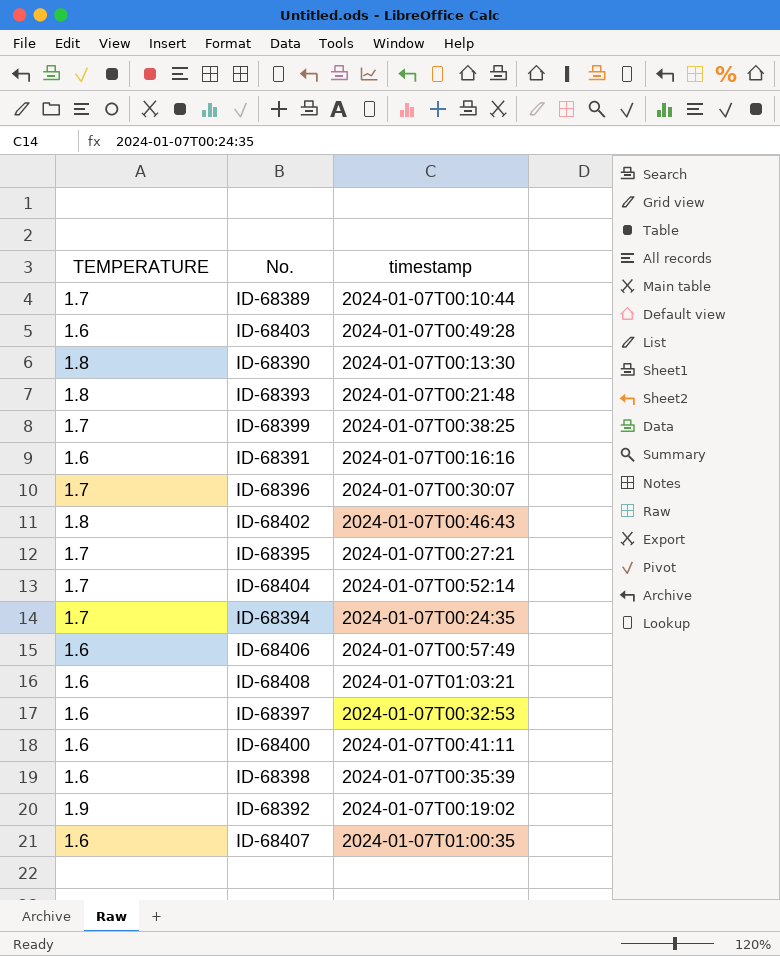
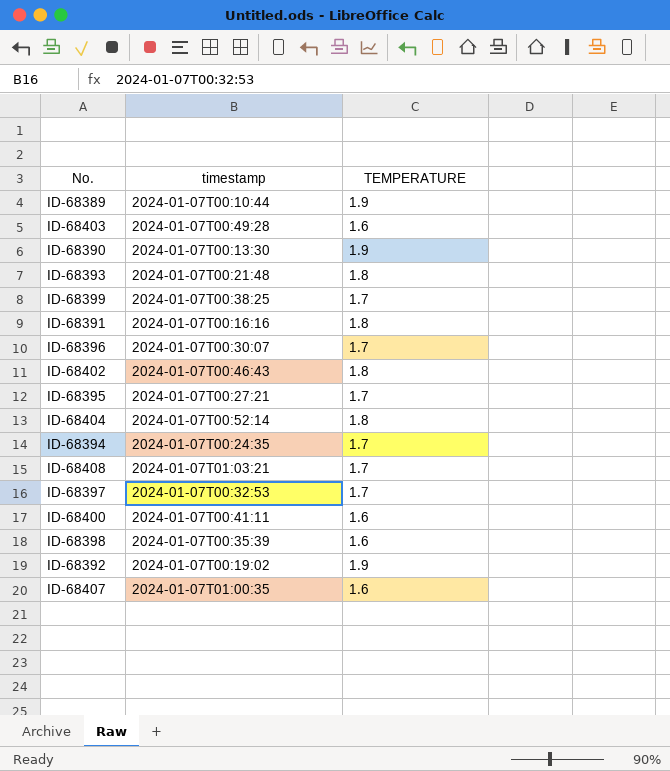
column TEMPERATURE | position: 1 -> 3
row ID-68406: 1.6 | 2024-01-07T00:57:49 -> none
ID-68389 | TEMPERATURE: 1.7 -> 1.9
ID-68390 | TEMPERATURE: 1.8 -> 1.9
ID-68391 | TEMPERATURE: 1.6 -> 1.8
ID-68404 | TEMPERATURE: 1.7 -> 1.8
ID-68408 | TEMPERATURE: 1.6 -> 1.7
ID-68397 | TEMPERATURE: 1.6 -> 1.7

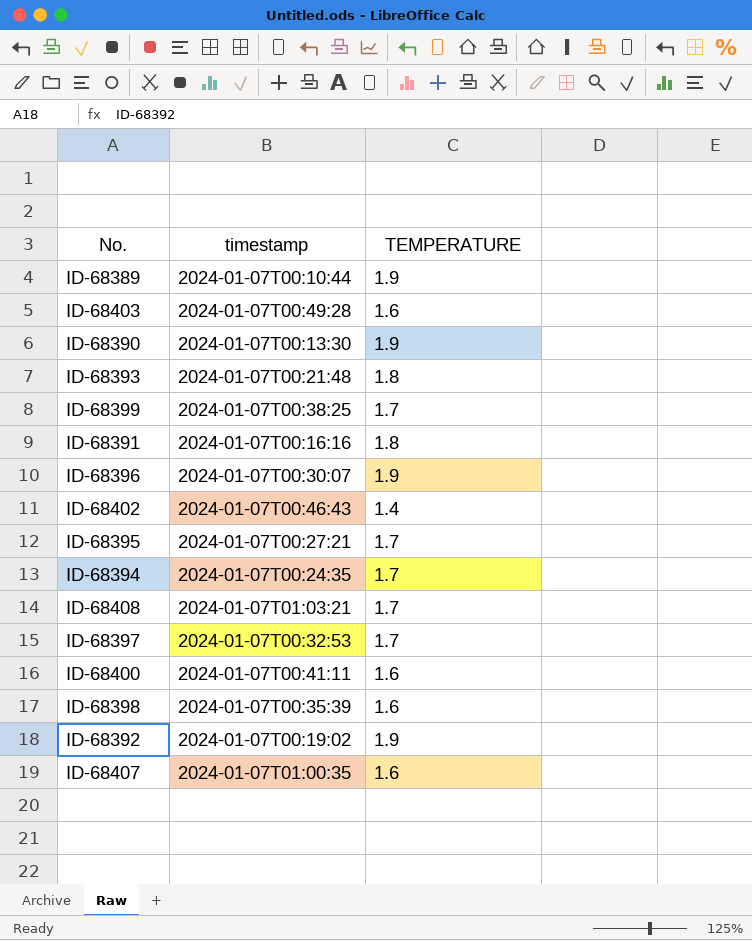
row ID-68404: 2024-01-07T00:52:14 | 1.8 -> none
ID-68396 | TEMPERATURE: 1.7 -> 1.9
ID-68402 | TEMPERATURE: 1.8 -> 1.4

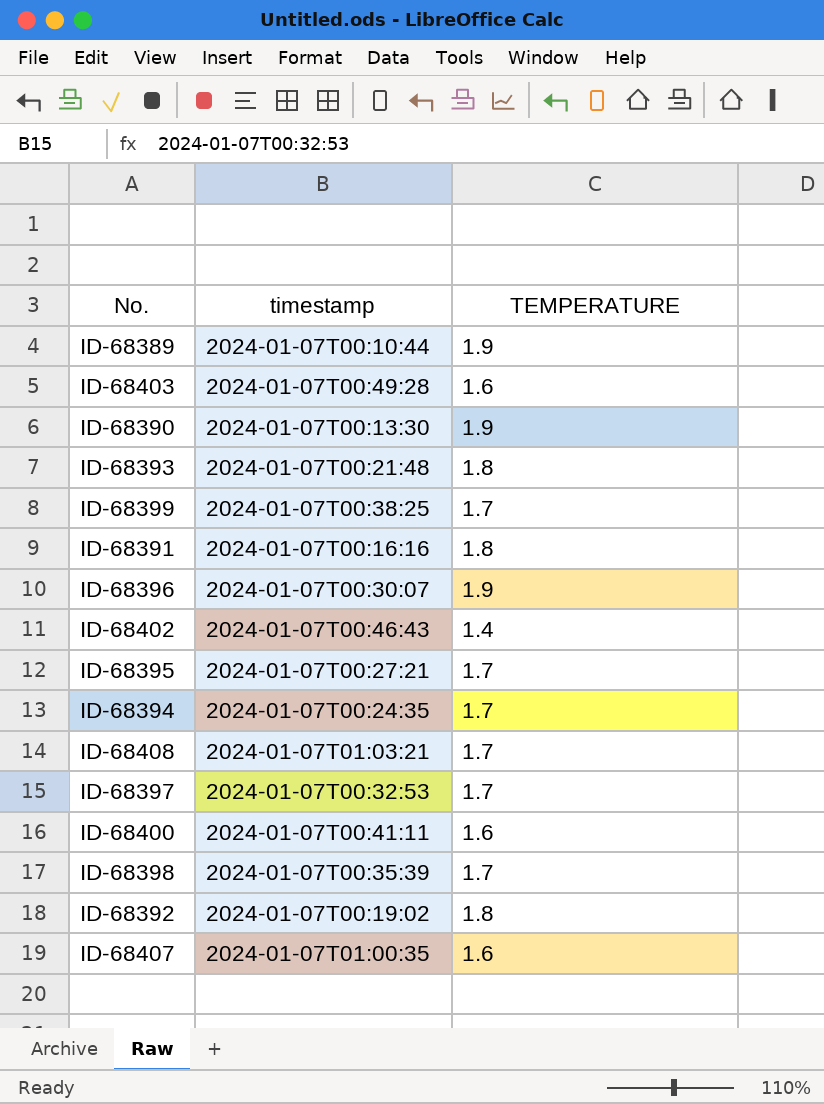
ID-68398 | TEMPERATURE: 1.6 -> 1.7
ID-68392 | TEMPERATURE: 1.9 -> 1.8

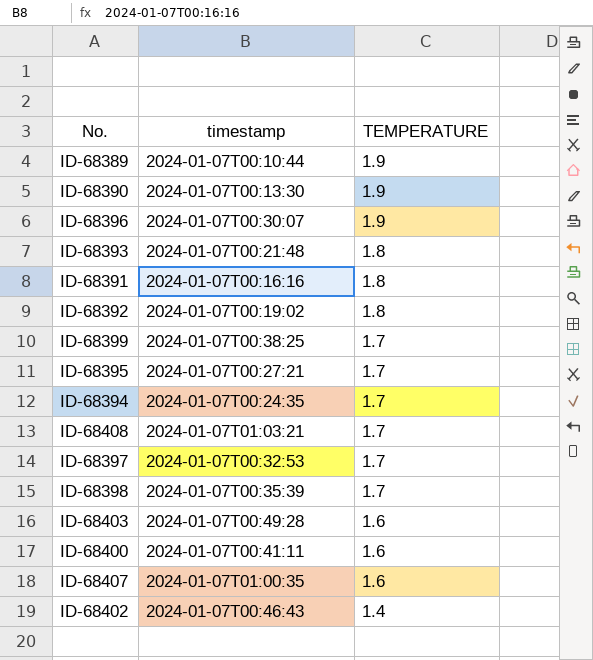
row order: none -> TEMPERATURE descending

